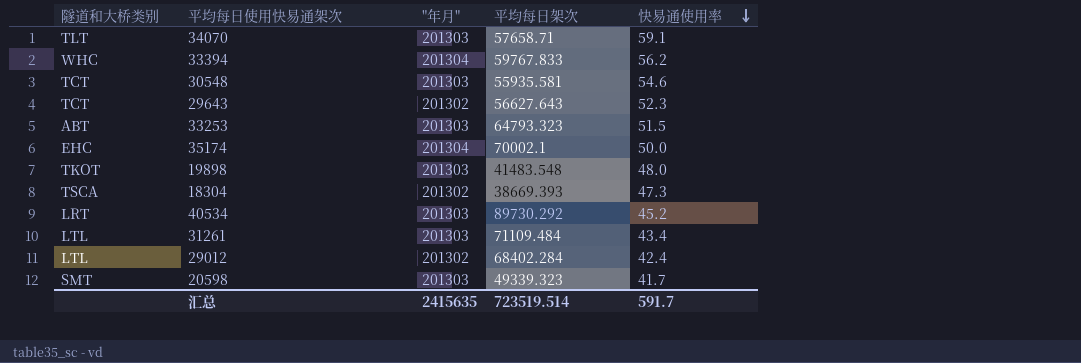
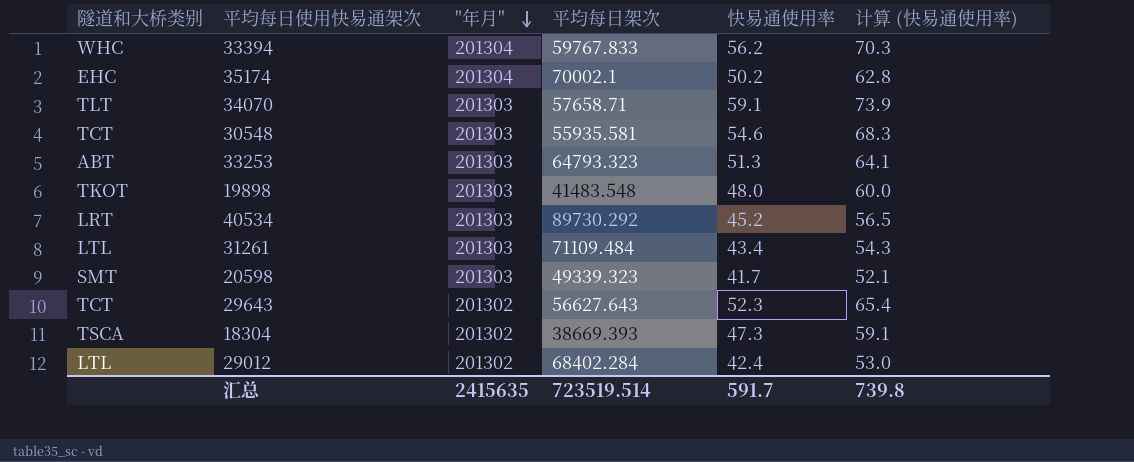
row order: 快易通使用率 descending -> "年月" descending
column 计算 (快易通使用率) | formula: none -> [快易通使用率] * 1.25
35174 | 快易通使用率: 50.0 -> 50.2
33253 | 快易通使用率: 51.5 -> 51.3

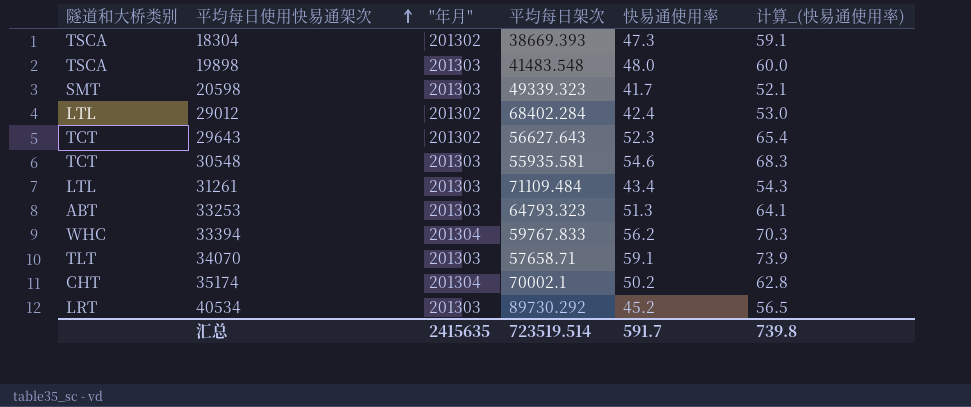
row order: "年月" descending -> 平均每日使用快易通架次 ascending
column name: 计算 (快易通使用率) -> 计算_(快易通使用率)
19898 | 隧道和大桥类别: TKOT -> TSCA
35174 | 隧道和大桥类别: EHC -> CHT

